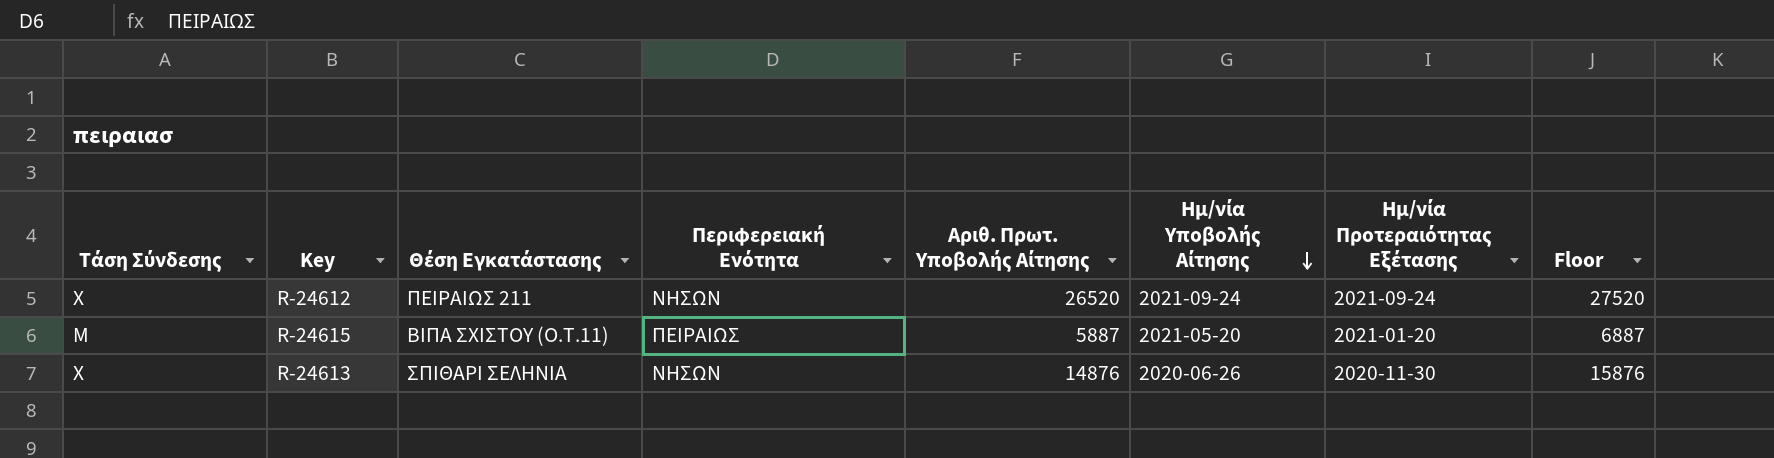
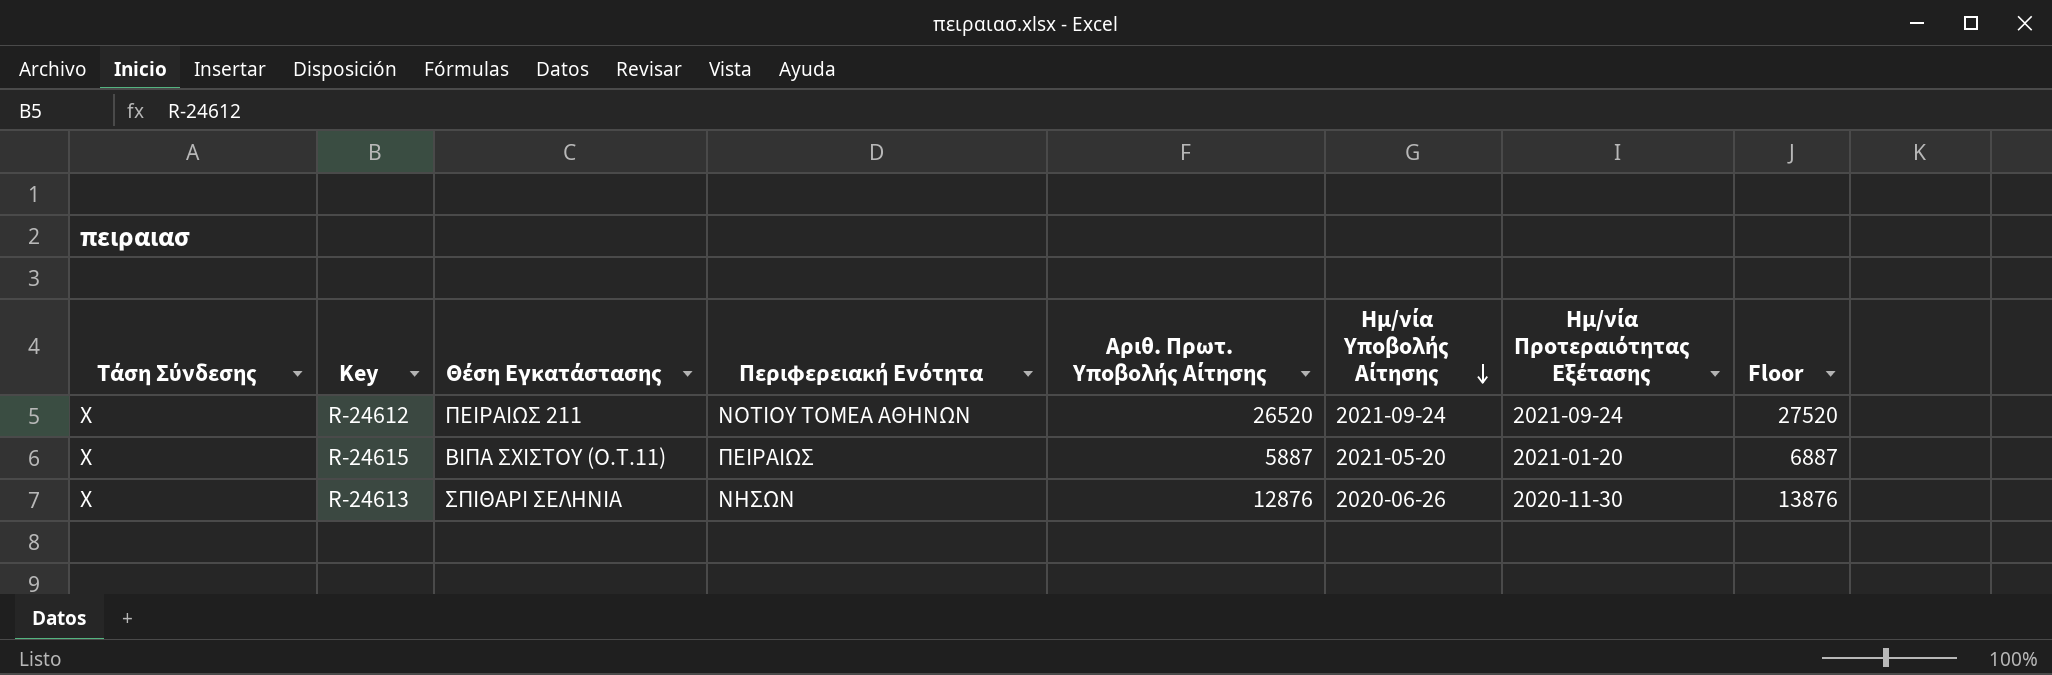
R-24612 | Περιφερειακή Ενότητα: ΝΗΣΩΝ -> ΝΟΤΙΟΥ ΤΟΜΕΑ ΑΘΗΝΩΝ
R-24615 | Τάση Σύνδεσης: Μ -> Χ
R-24613 | Αριθ. Πρωτ. Υποβολής Αίτησης: 14876 -> 12876
R-24613 | Floor: 15876 -> 13876

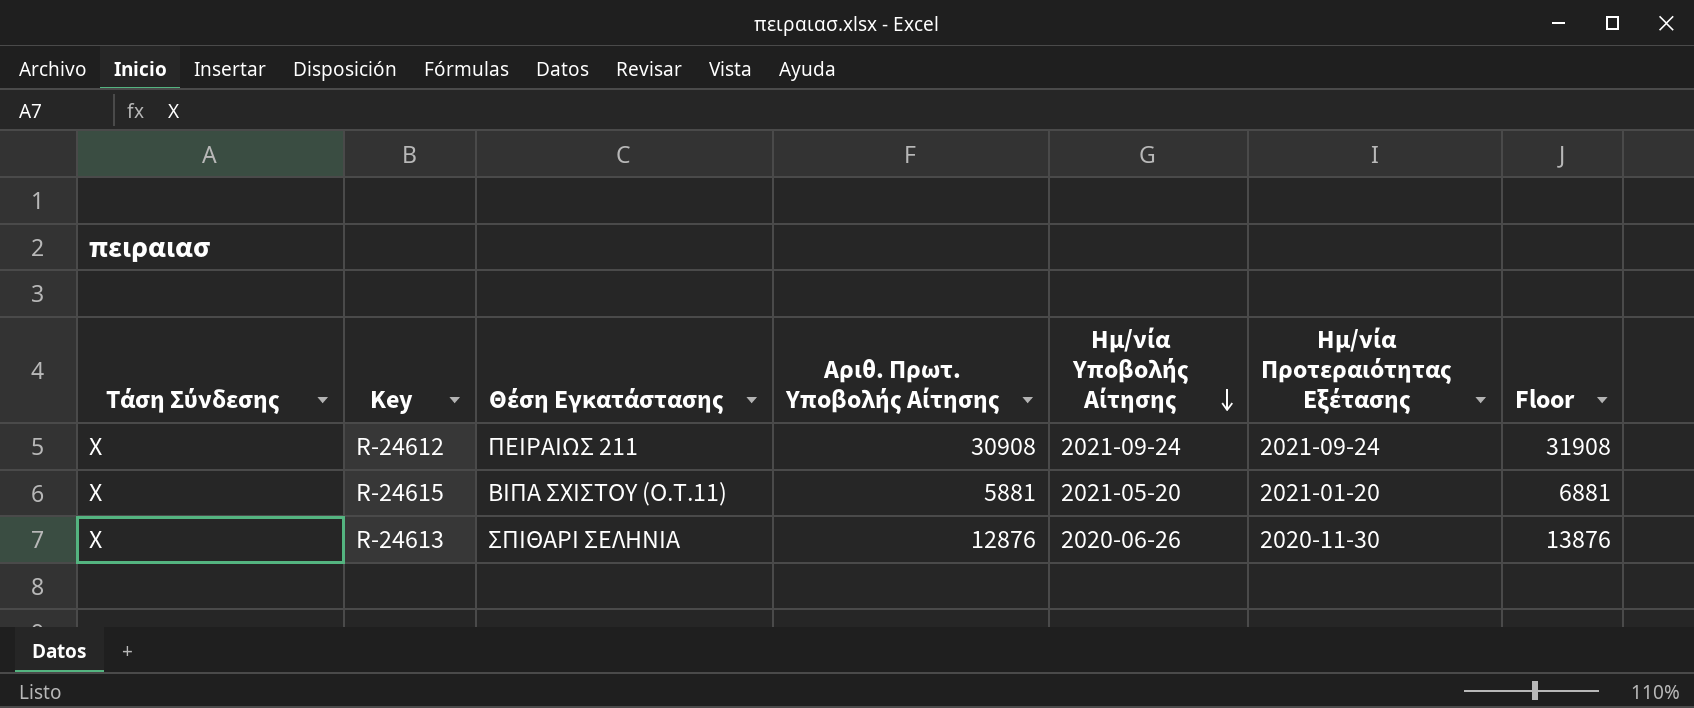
column Περιφερειακή Ενότητα | position: 4 -> none
R-24612 | Αριθ. Πρωτ. Υποβολής Αίτησης: 26520 -> 30908
R-24612 | Floor: 27520 -> 31908
R-24615 | Αριθ. Πρωτ. Υποβολής Αίτησης: 5887 -> 5881
R-24615 | Floor: 6887 -> 6881

